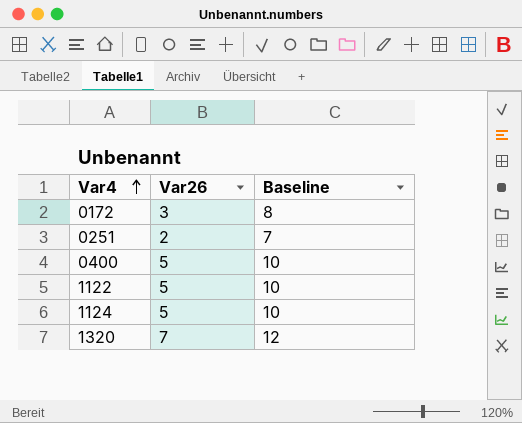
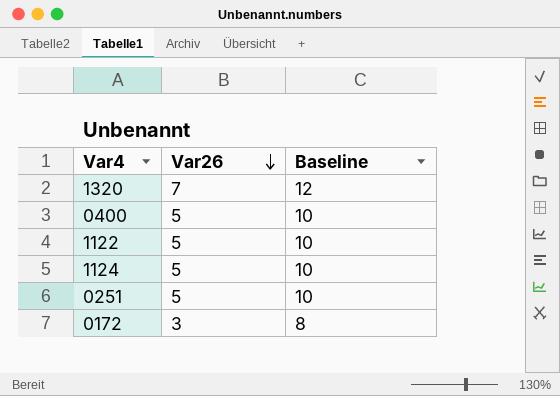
row order: Var4 ascending -> Var26 descending
0251 | Var26: 2 -> 5
0251 | Baseline: 7 -> 10

